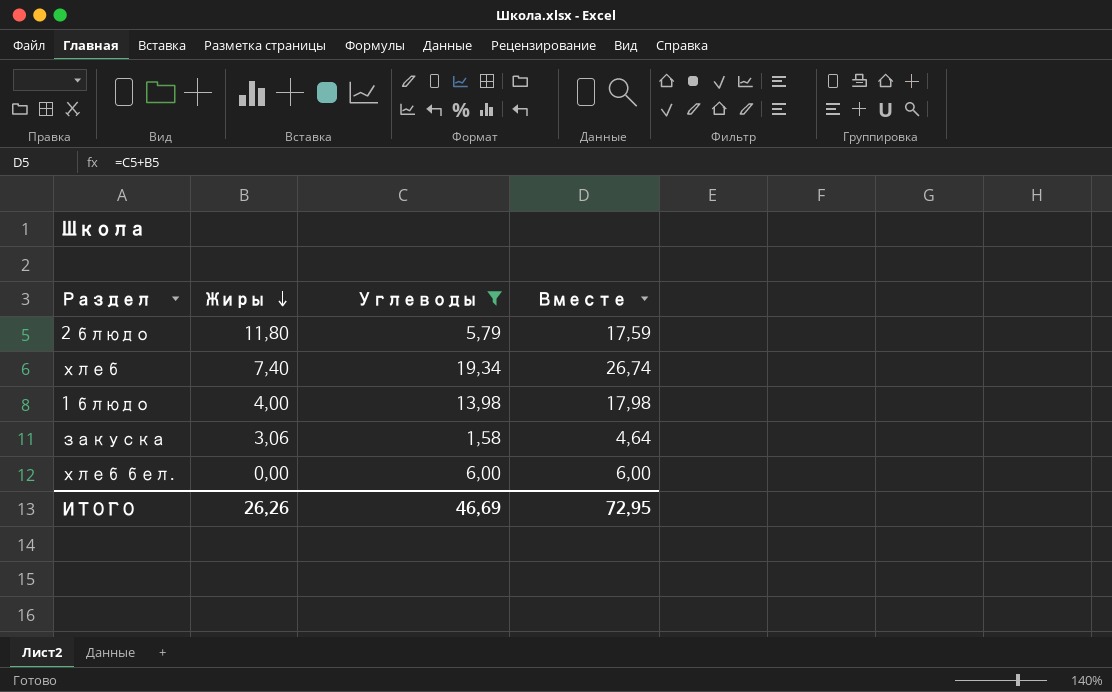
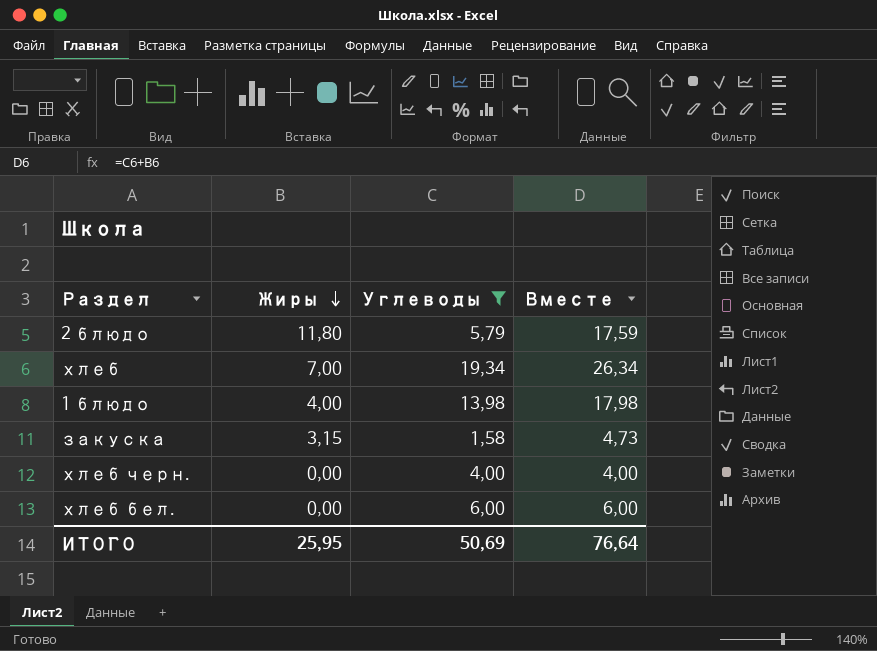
хлеб | Жиры: 7,40 -> 7,00
хлеб | Вместе: 26,74 -> 26,34
закуска | Жиры: 3,06 -> 3,15
закуска | Вместе: 4,64 -> 4,73
row хлеб черн.: none -> 0,00 | 4,00 | 4,00
ИТОГО | Жиры: 26,26 -> 25,95
ИТОГО | Углеводы: 46,69 -> 50,69
ИТОГО | Вместе: 72,95 -> 76,64

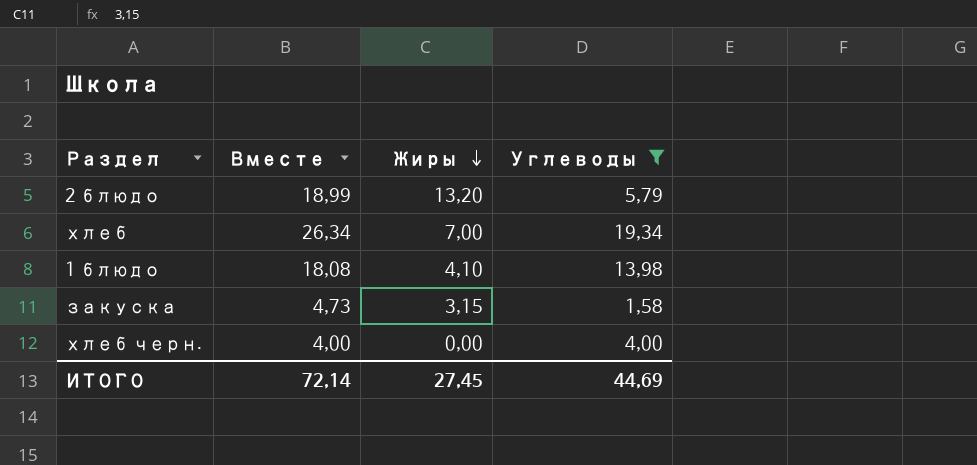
column Вместе | position: 4 -> 2
row хлеб бел.: 0,00 | 6,00 | 6,00 -> none
2 блюдо | Вместе: 17,59 -> 18,99
2 блюдо | Жиры: 11,80 -> 13,20
1 блюдо | Вместе: 17,98 -> 18,08
1 блюдо | Жиры: 4,00 -> 4,10
ИТОГО | Вместе: 76,64 -> 72,14
ИТОГО | Жиры: 25,95 -> 27,45
ИТОГО | Углеводы: 50,69 -> 44,69

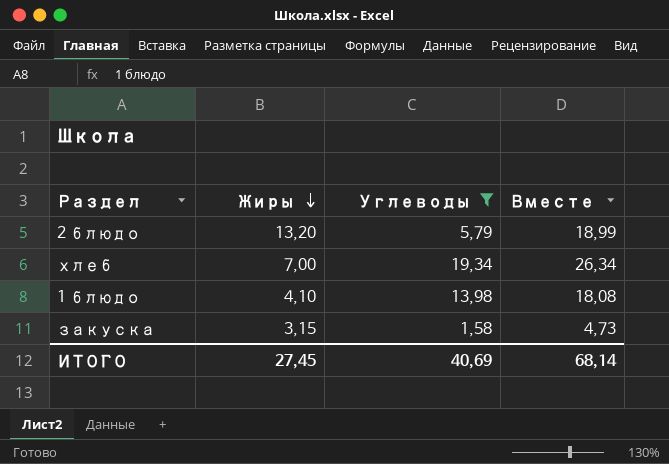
column Вместе | position: 2 -> 4
row хлеб черн.: 4,00 | 0,00 | 4,00 -> none
ИТОГО | Углеводы: 44,69 -> 40,69
ИТОГО | Вместе: 72,14 -> 68,14

